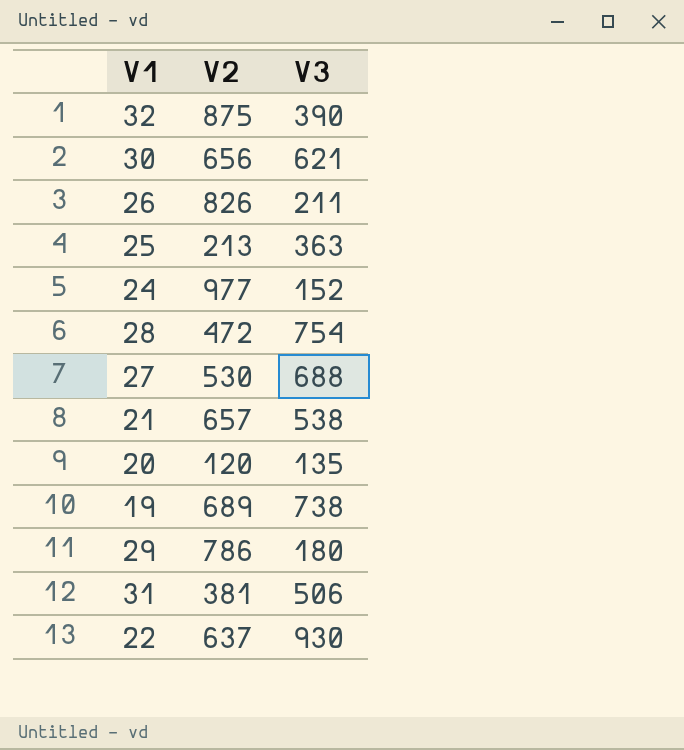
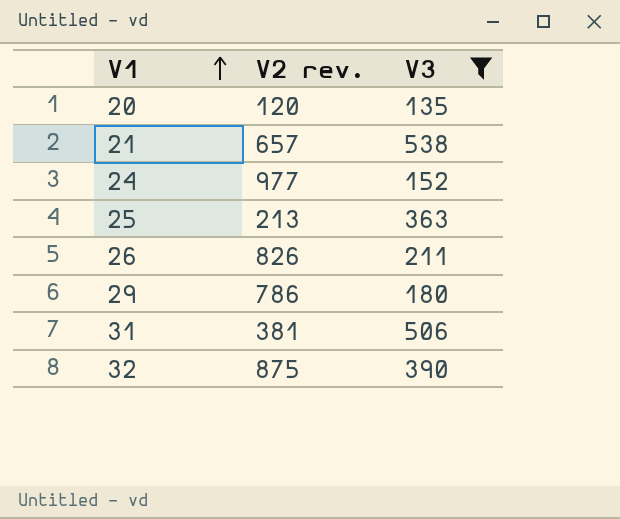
filter: none -> V3 <= 538
row order: none -> V1 ascending
column name: V2 -> V2 rev.

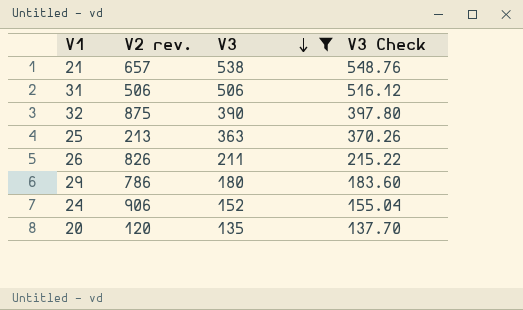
row order: V1 ascending -> V3 descending
column V3 Check | formula: none -> [V3] * 1.02
31 | V2 rev.: 381 -> 506
24 | V2 rev.: 977 -> 906

